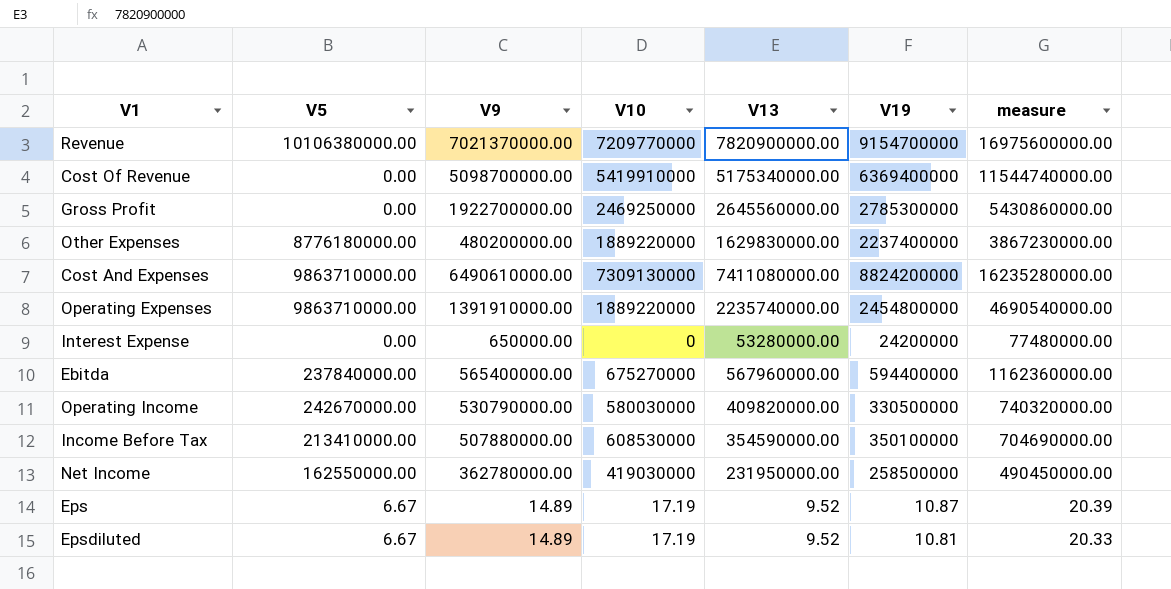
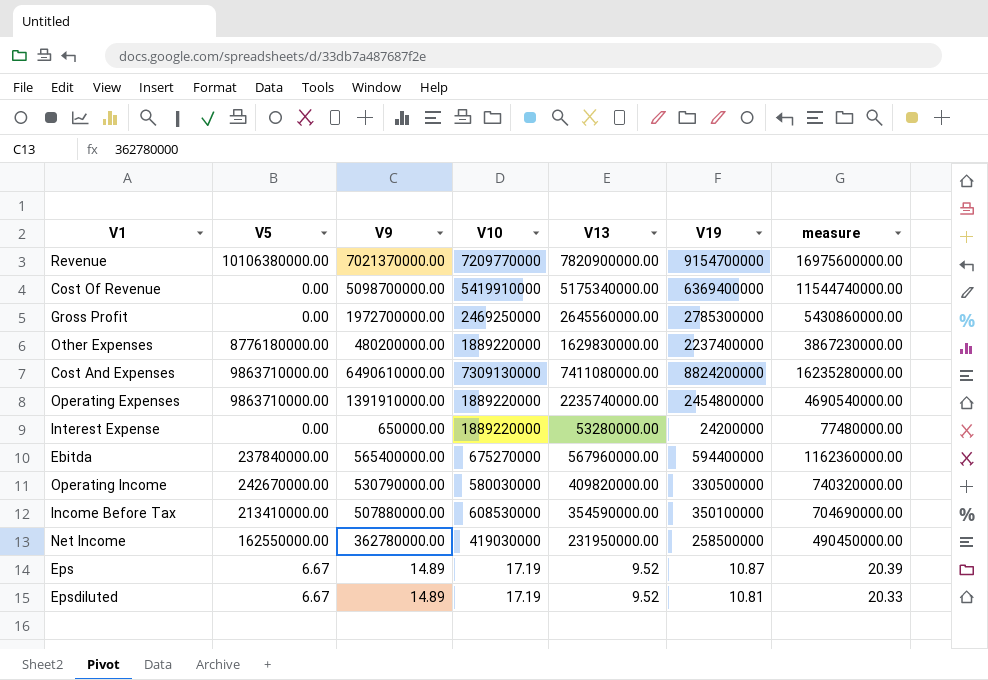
Gross Profit | V9: 1922700000.00 -> 1972700000.00
Interest Expense | V10: 0 -> 1889220000

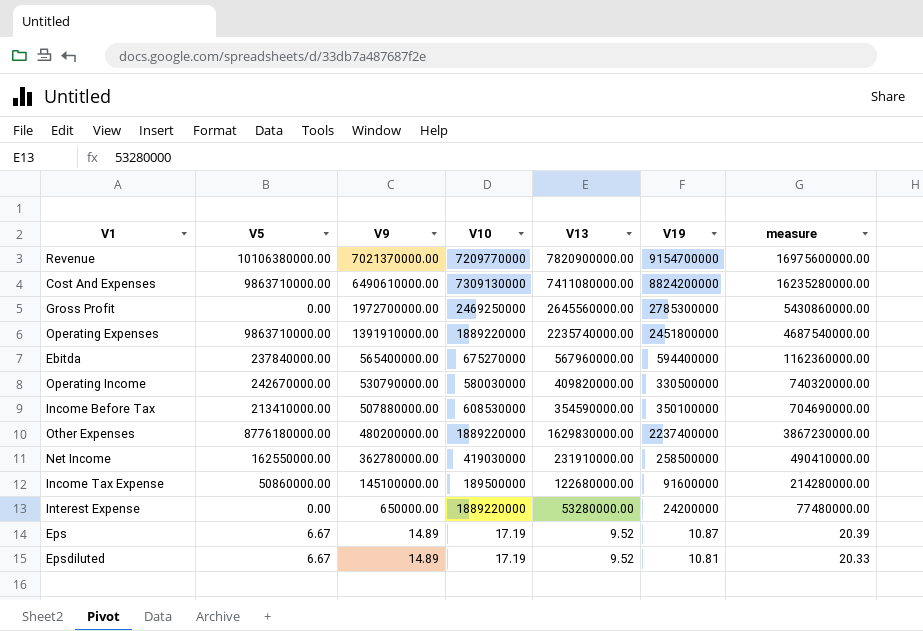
row order: none -> V9 descending
row Cost Of Revenue: 0.00 | 5098700000.00 | 5419910000 | 5175340000.00 | 6369400000 | 11544740000.00 -> none
Operating Expenses | V19: 2454800000 -> 2451800000
Operating Expenses | measure: 4690540000.00 -> 4687540000.00
Net Income | V13: 231950000.00 -> 231910000.00
Net Income | measure: 490450000.00 -> 490410000.00
row Income Tax Expense: none -> 50860000.00 | 145100000.00 | 189500000 | 122680000.00 | 91600000 | 214280000.00

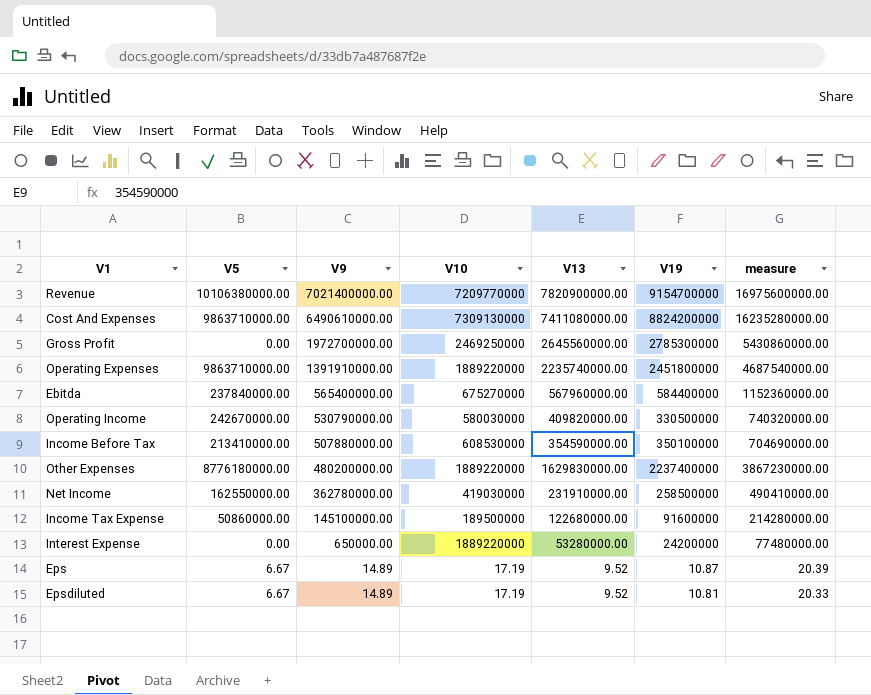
Revenue | V9: 7021370000.00 -> 7021400000.00
Ebitda | V19: 594400000 -> 584400000
Ebitda | measure: 1162360000.00 -> 1152360000.00

